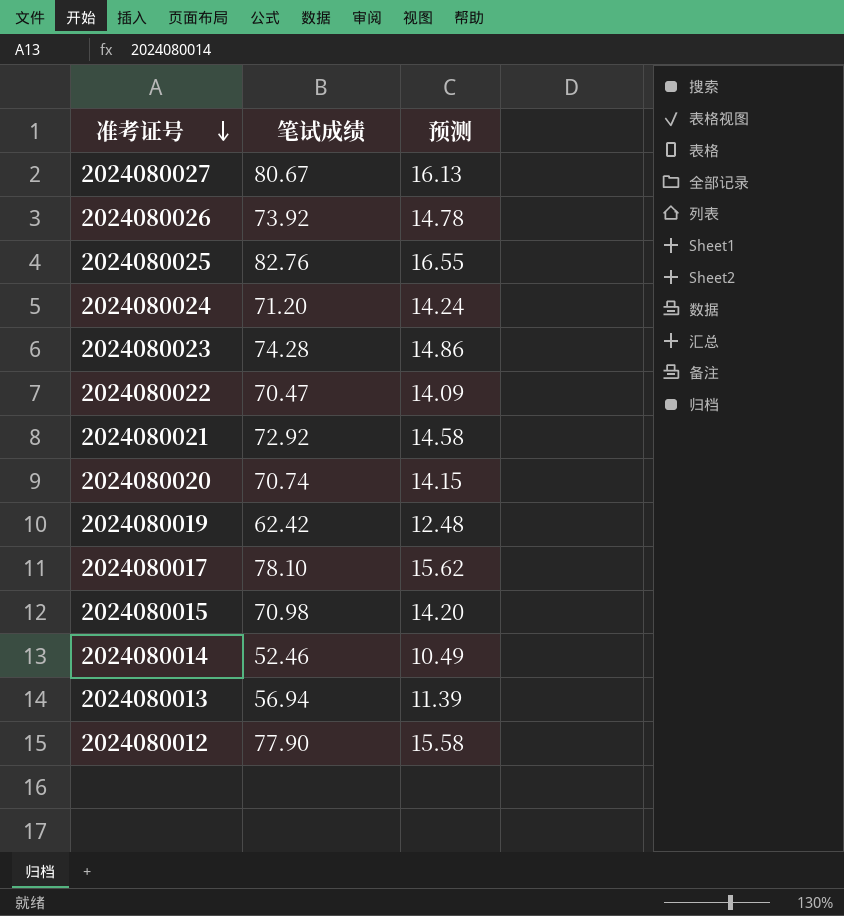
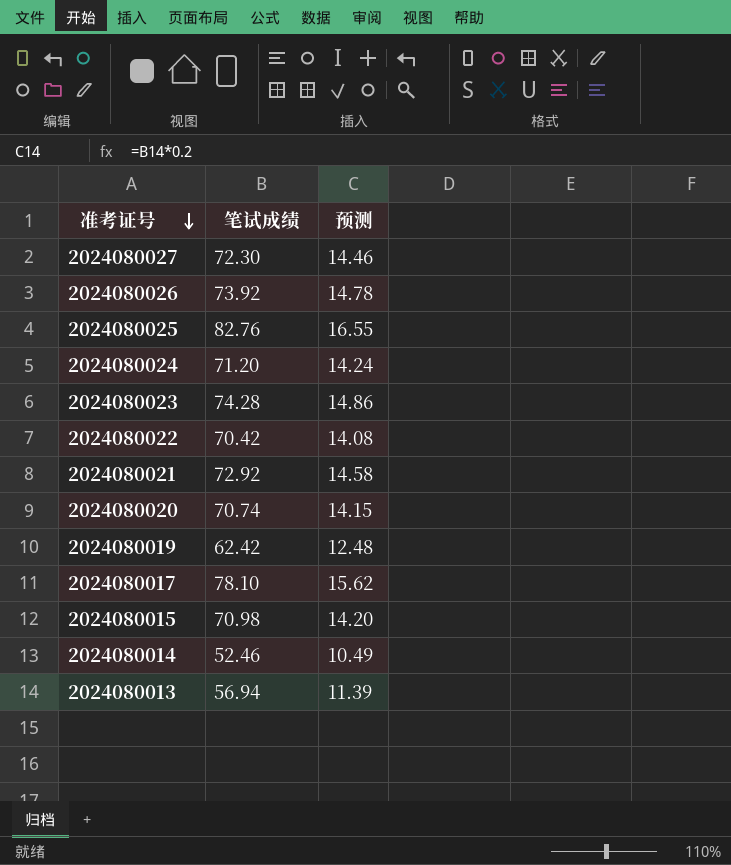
row 2024080012: 77.90 | 15.58 -> none
2024080027 | 笔试成绩: 80.67 -> 72.30
2024080027 | 预测: 16.13 -> 14.46
2024080022 | 笔试成绩: 70.47 -> 70.42
2024080022 | 预测: 14.09 -> 14.08

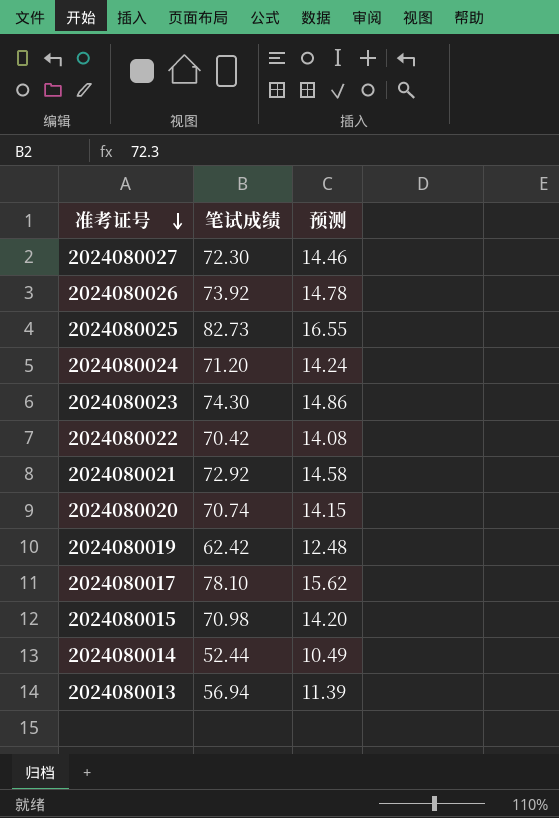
2024080025 | 笔试成绩: 82.76 -> 82.73
2024080023 | 笔试成绩: 74.28 -> 74.30
2024080014 | 笔试成绩: 52.46 -> 52.44

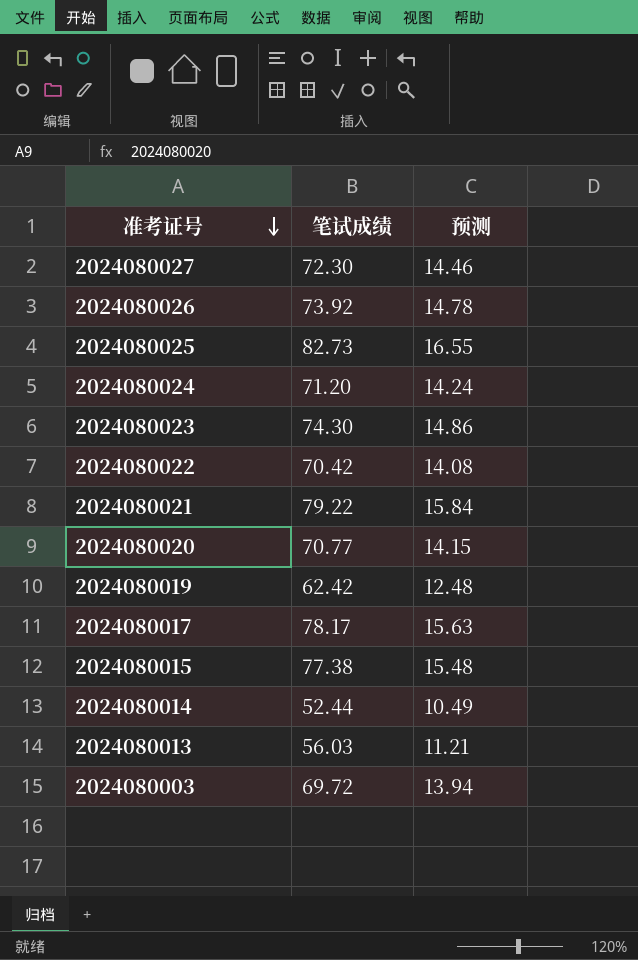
2024080021 | 笔试成绩: 72.92 -> 79.22
2024080021 | 预测: 14.58 -> 15.84
2024080020 | 笔试成绩: 70.74 -> 70.77
2024080017 | 笔试成绩: 78.10 -> 78.17
2024080017 | 预测: 15.62 -> 15.63
2024080015 | 笔试成绩: 70.98 -> 77.38
2024080015 | 预测: 14.20 -> 15.48
2024080013 | 笔试成绩: 56.94 -> 56.03
2024080013 | 预测: 11.39 -> 11.21
row 2024080003: none -> 69.72 | 13.94

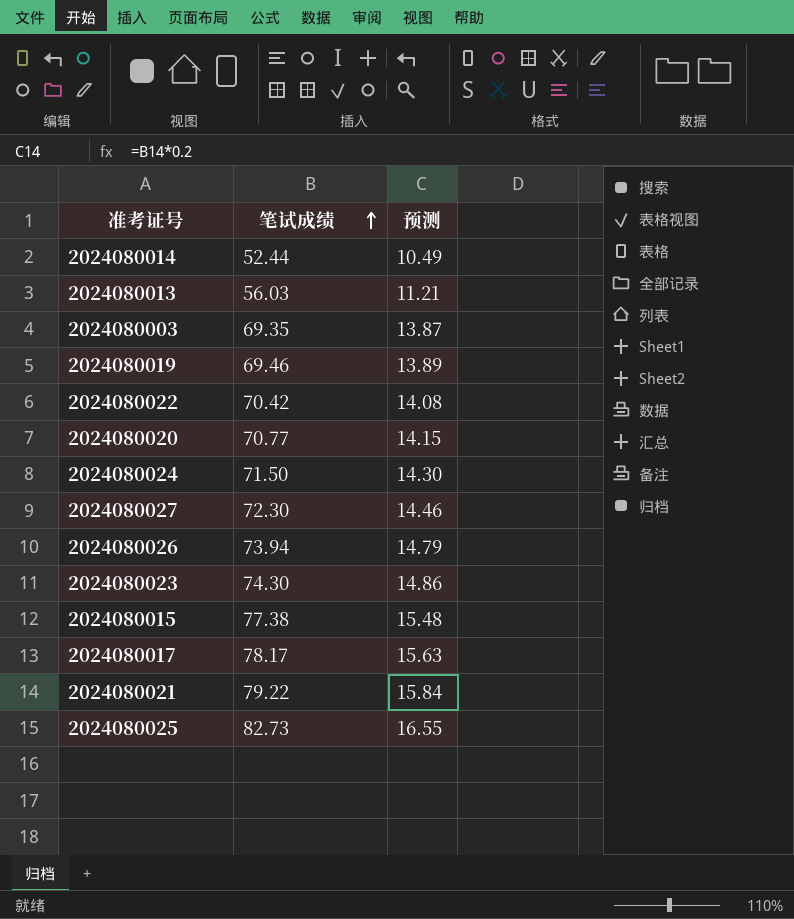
row order: 准考证号 descending -> 笔试成绩 ascending
2024080003 | 笔试成绩: 69.72 -> 69.35
2024080003 | 预测: 13.94 -> 13.87
2024080019 | 笔试成绩: 62.42 -> 69.46
2024080019 | 预测: 12.48 -> 13.89
2024080024 | 笔试成绩: 71.20 -> 71.50
2024080024 | 预测: 14.24 -> 14.30
2024080026 | 笔试成绩: 73.92 -> 73.94
2024080026 | 预测: 14.78 -> 14.79

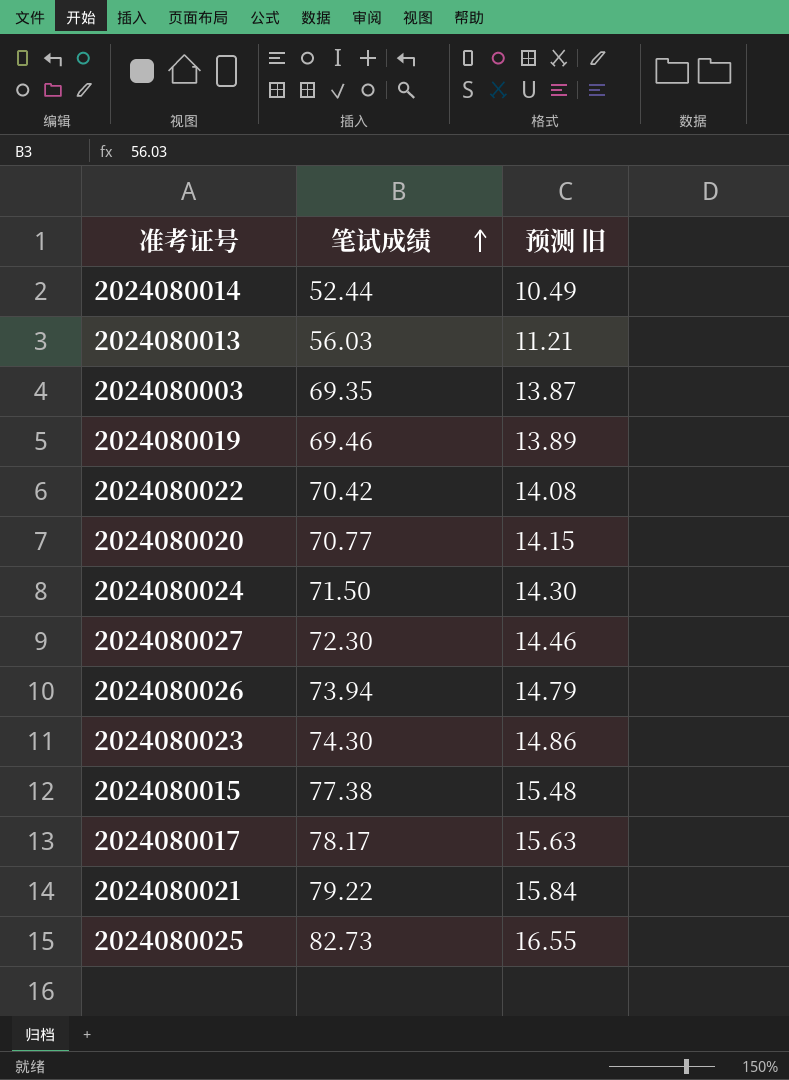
column name: 预测 -> 预测 旧

